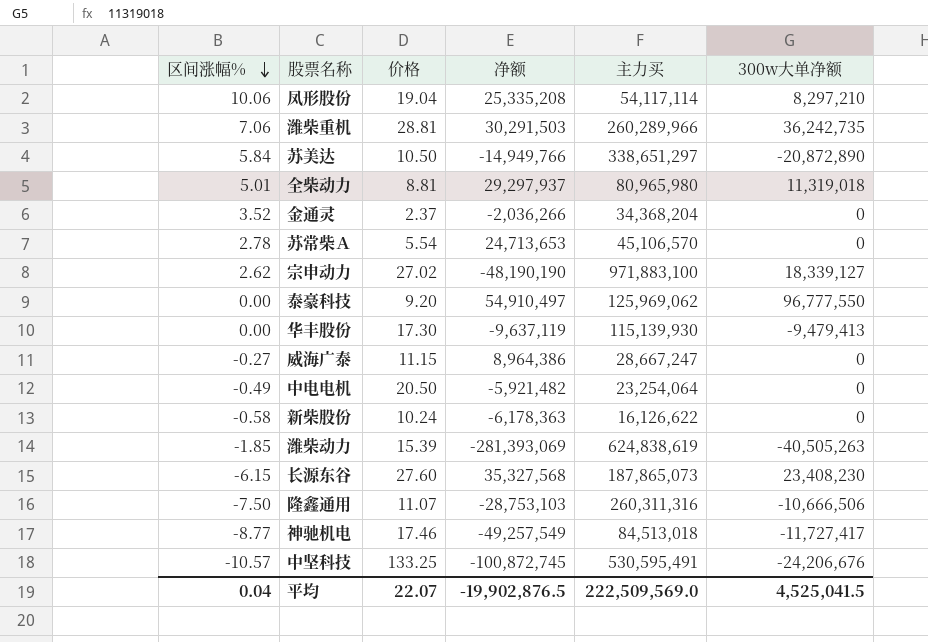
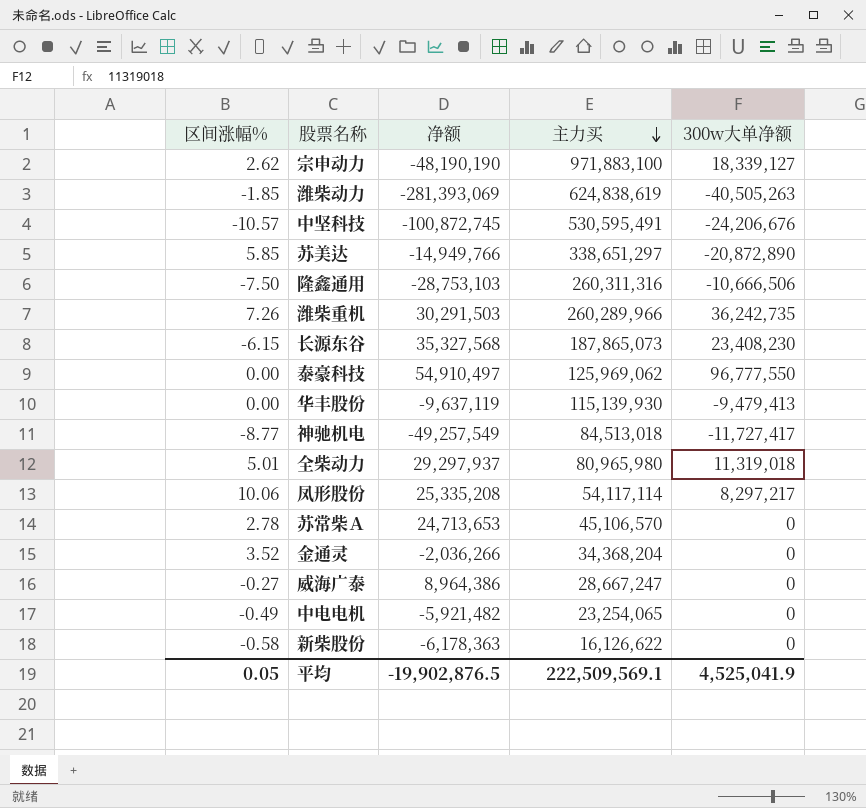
row order: 区间涨幅% descending -> 主力买 descending
column 价格 | position: 3 -> none
苏美达 | 区间涨幅%: 5.84 -> 5.85
潍柴重机 | 区间涨幅%: 7.06 -> 7.26
凤形股份 | 300w大单净额: 8,297,210 -> 8,297,217
中电电机 | 主力买: 23,254,064 -> 23,254,065
平均 | 区间涨幅%: 0.04 -> 0.05
平均 | 主力买: 222,509,569.0 -> 222,509,569.1
平均 | 300w大单净额: 4,525,041.5 -> 4,525,041.9

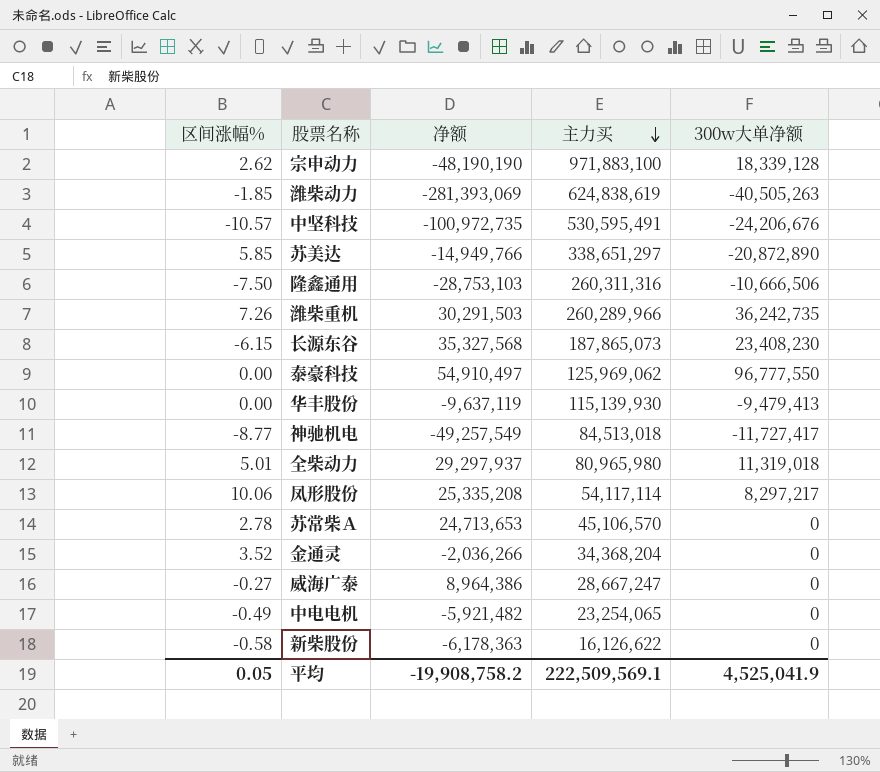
宗申动力 | 300w大单净额: 18,339,127 -> 18,339,128
中坚科技 | 净额: -100,872,745 -> -100,972,735
平均 | 净额: -19,902,876.5 -> -19,908,758.2

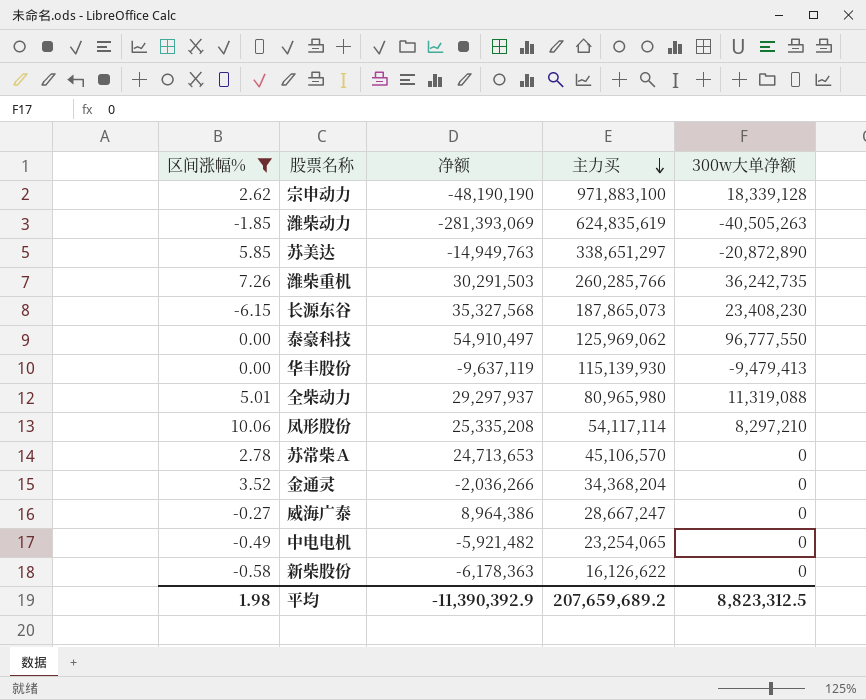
filter: none -> 区间涨幅% >= -6.15
潍柴动力 | 主力买: 624,838,619 -> 624,835,619
苏美达 | 净额: -14,949,766 -> -14,949,763
潍柴重机 | 主力买: 260,289,966 -> 260,285,766
全柴动力 | 300w大单净额: 11,319,018 -> 11,319,088
凤形股份 | 300w大单净额: 8,297,217 -> 8,297,210
平均 | 区间涨幅%: 0.05 -> 1.98
平均 | 净额: -19,908,758.2 -> -11,390,392.9
平均 | 主力买: 222,509,569.1 -> 207,659,689.2
平均 | 300w大单净额: 4,525,041.9 -> 8,823,312.5

